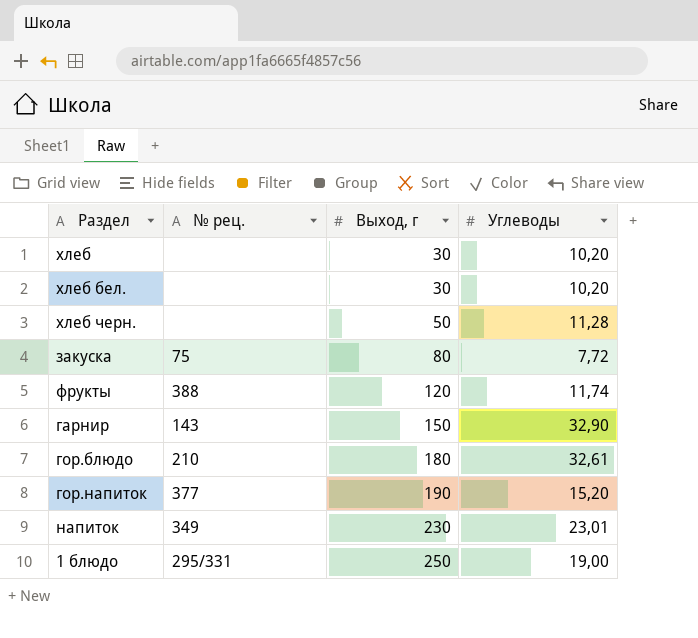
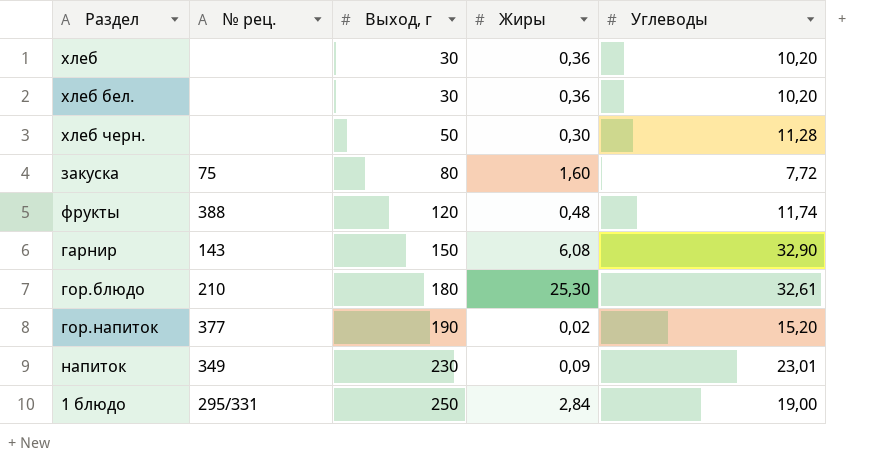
column Жиры | position: none -> 4

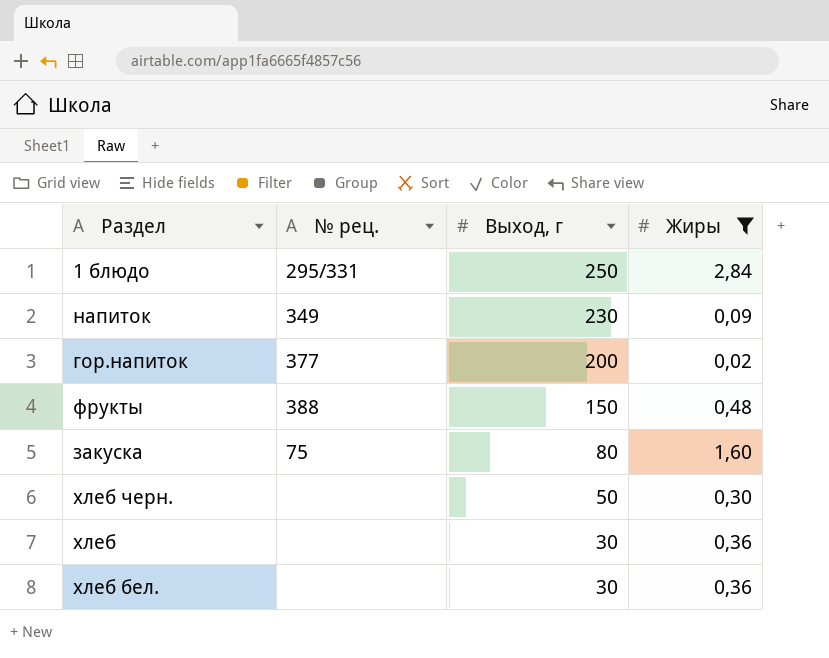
filter: none -> Жиры <= 2,84
row order: Выход, г ascending -> Выход, г descending
column Углеводы | position: 5 -> none
гор.напиток | Выход, г: 190 -> 200
фрукты | Выход, г: 120 -> 150

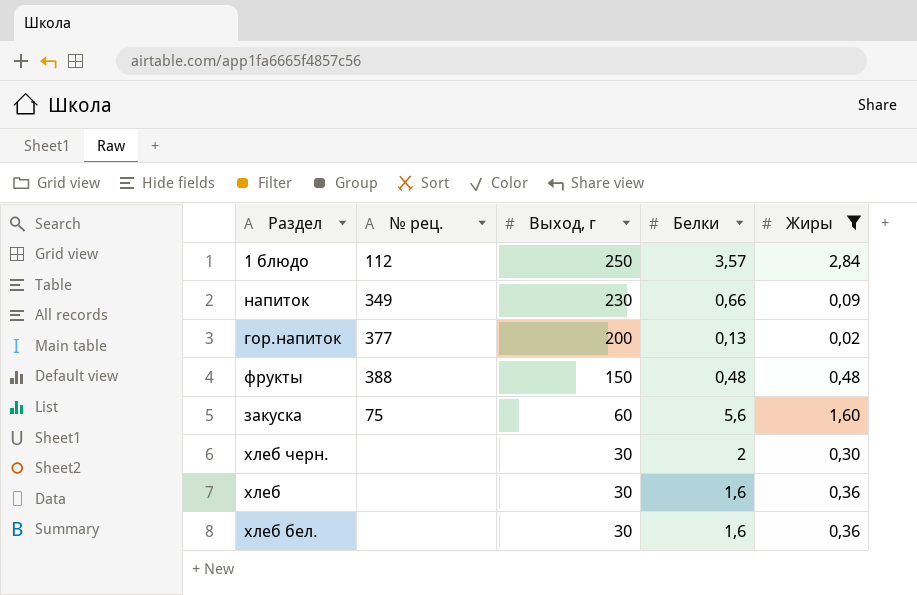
column Белки | position: none -> 4
1 блюдо | № рец.: 295/331 -> 112
закуска | Выход, г: 80 -> 60
хлеб черн. | Выход, г: 50 -> 30

